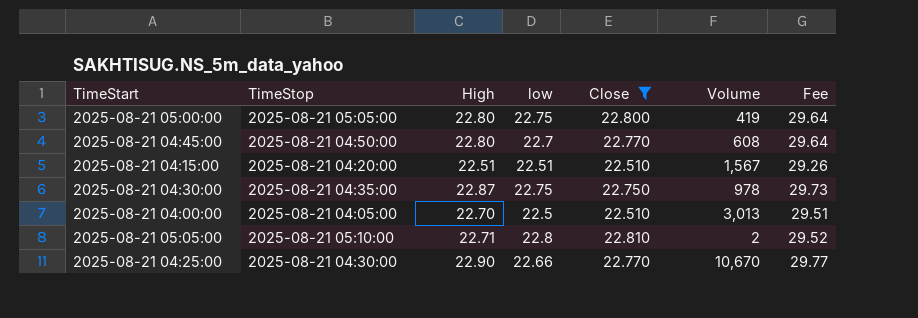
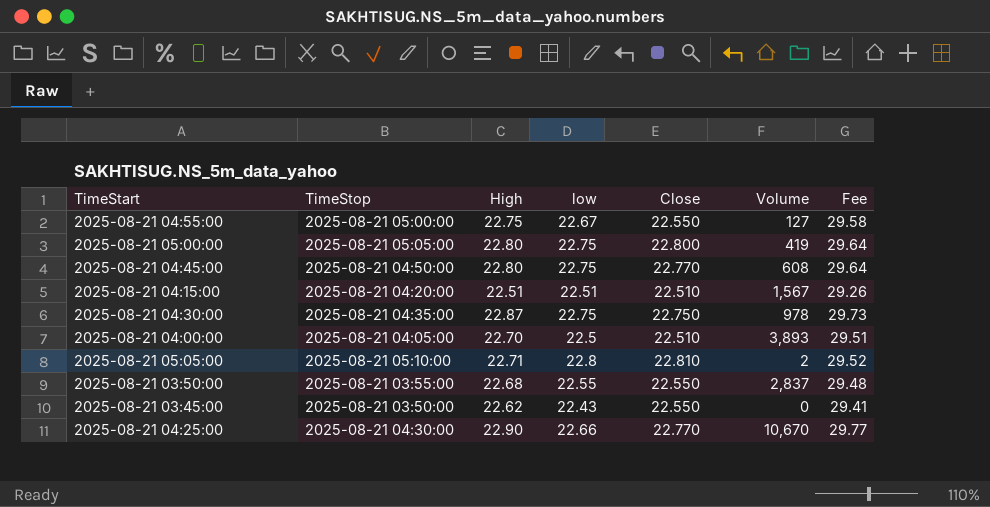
filter: Close != 22.550 -> none
2025-08-21 04:45:00 | low: 22.7 -> 22.75
2025-08-21 04:00:00 | Volume: 3,013 -> 3,893

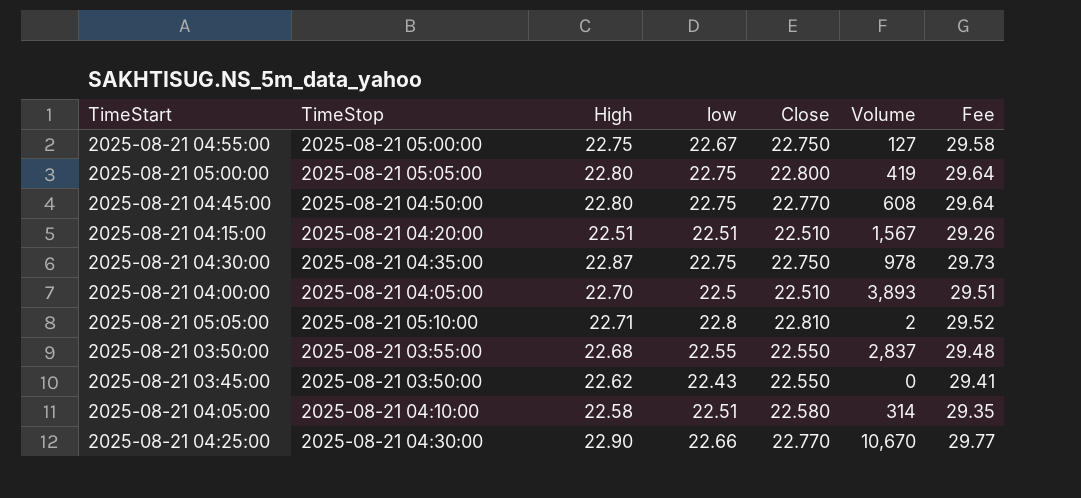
2025-08-21 04:55:00 | Close: 22.550 -> 22.750
row 2025-08-21 04:05:00: none -> 2025-08-21 04:10:00 | 22.58 | 22.51 | 22.580 | 314 | 29.35

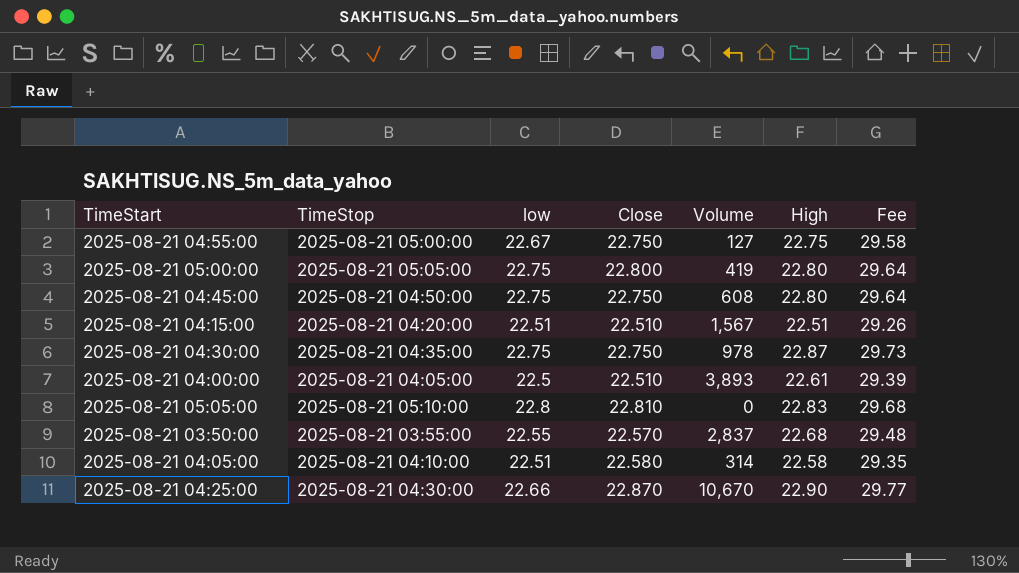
column High | position: 3 -> 6
row 2025-08-21 03:45:00: 2025-08-21 03:50:00 | 22.62 | 22.43 | 22.550 | 0 | 29.41 -> none
2025-08-21 04:45:00 | Close: 22.770 -> 22.750
2025-08-21 04:00:00 | High: 22.70 -> 22.61
2025-08-21 04:00:00 | Fee: 29.51 -> 29.39
2025-08-21 05:05:00 | Volume: 2 -> 0
2025-08-21 05:05:00 | High: 22.71 -> 22.83
2025-08-21 05:05:00 | Fee: 29.52 -> 29.68
2025-08-21 03:50:00 | Close: 22.550 -> 22.570
2025-08-21 04:25:00 | Close: 22.770 -> 22.870

